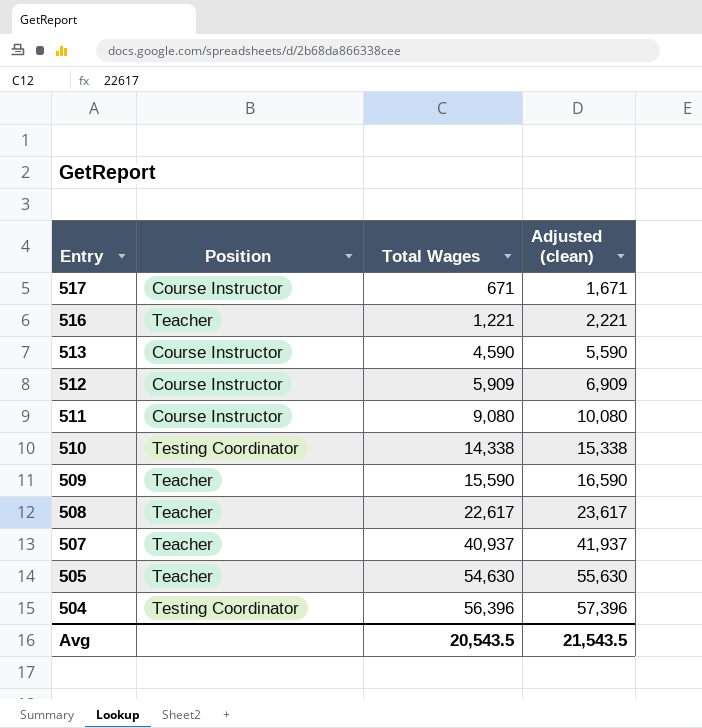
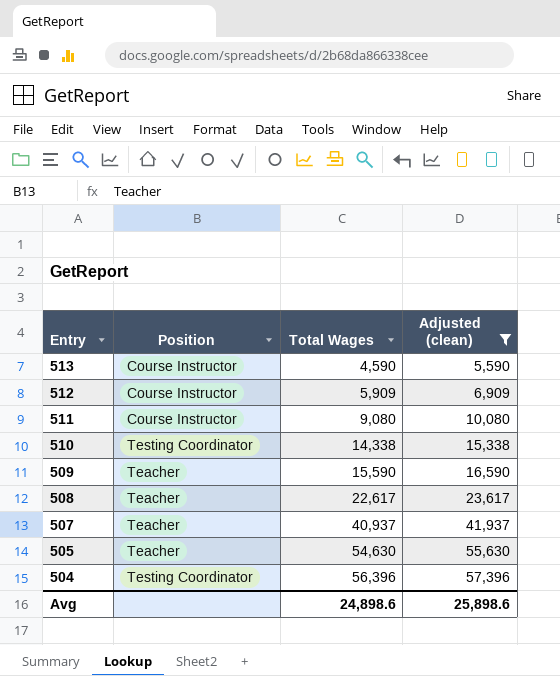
filter: none -> Adjusted (clean) >= 5,590
Avg | Total Wages: 20,543.5 -> 24,898.6
Avg | Adjusted (clean): 21,543.5 -> 25,898.6

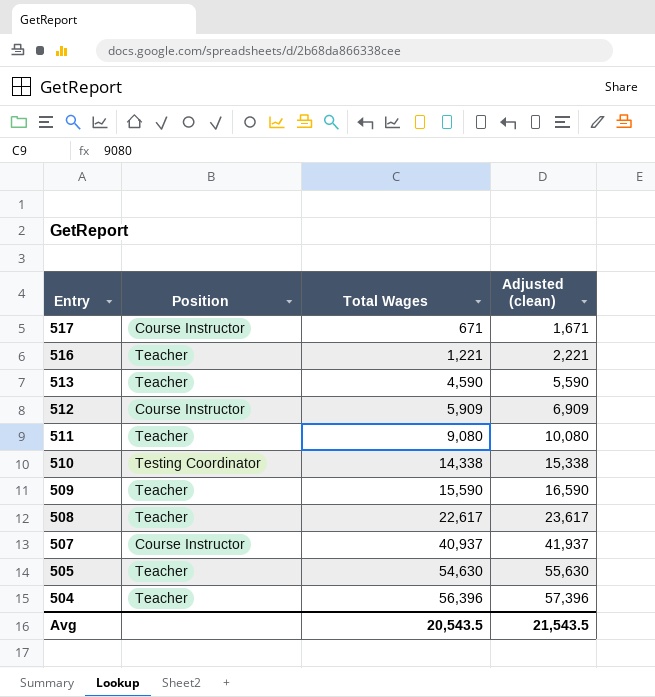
filter: Adjusted (clean) >= 5,590 -> none
513 | Position: Course Instructor -> Teacher
511 | Position: Course Instructor -> Teacher
507 | Position: Teacher -> Course Instructor
504 | Position: Testing Coordinator -> Teacher
Avg | Total Wages: 24,898.6 -> 20,543.5
Avg | Adjusted (clean): 25,898.6 -> 21,543.5

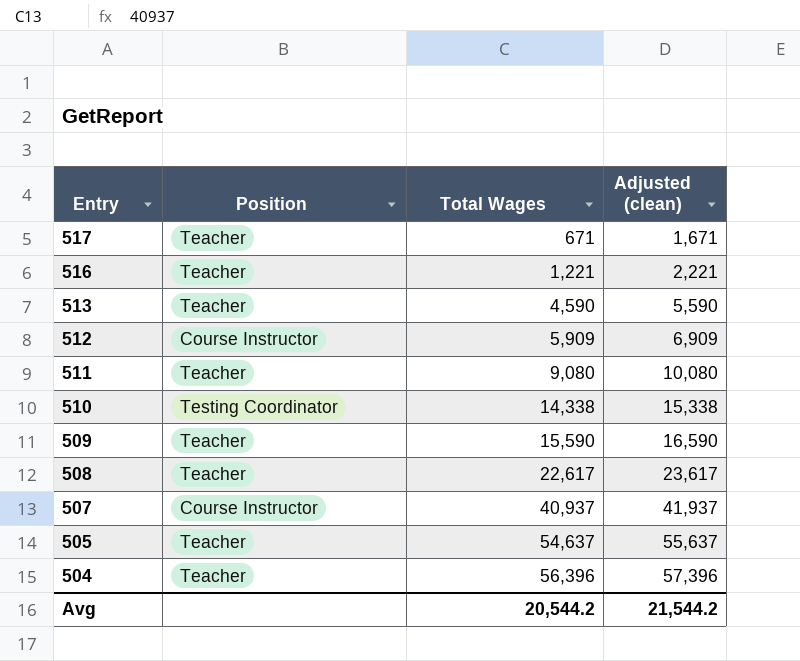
517 | Position: Course Instructor -> Teacher
505 | Total Wages: 54,630 -> 54,637
505 | Adjusted (clean): 55,630 -> 55,637
Avg | Total Wages: 20,543.5 -> 20,544.2
Avg | Adjusted (clean): 21,543.5 -> 21,544.2

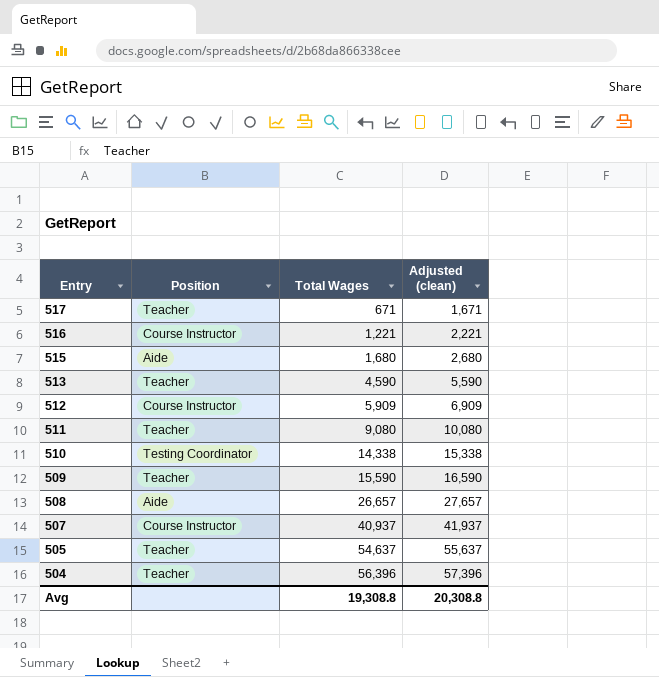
516 | Position: Teacher -> Course Instructor
row 515: none -> Aide | 1,680 | 2,680
508 | Position: Teacher -> Aide
508 | Total Wages: 22,617 -> 26,657
508 | Adjusted (clean): 23,617 -> 27,657
Avg | Total Wages: 20,544.2 -> 19,308.8
Avg | Adjusted (clean): 21,544.2 -> 20,308.8

